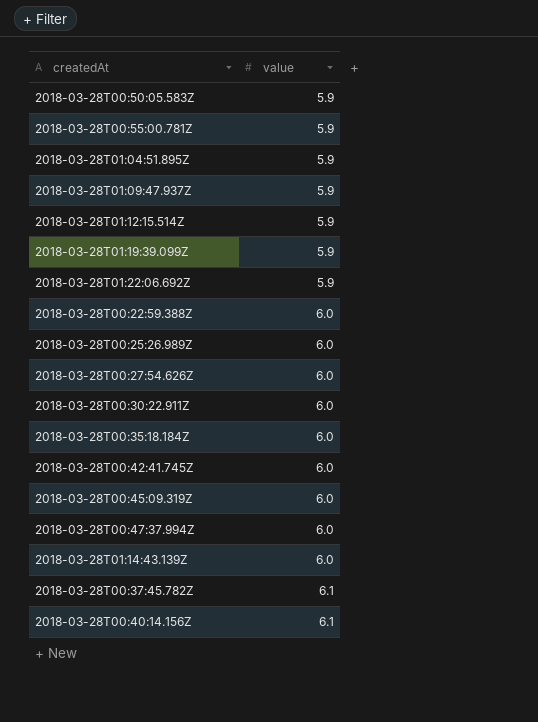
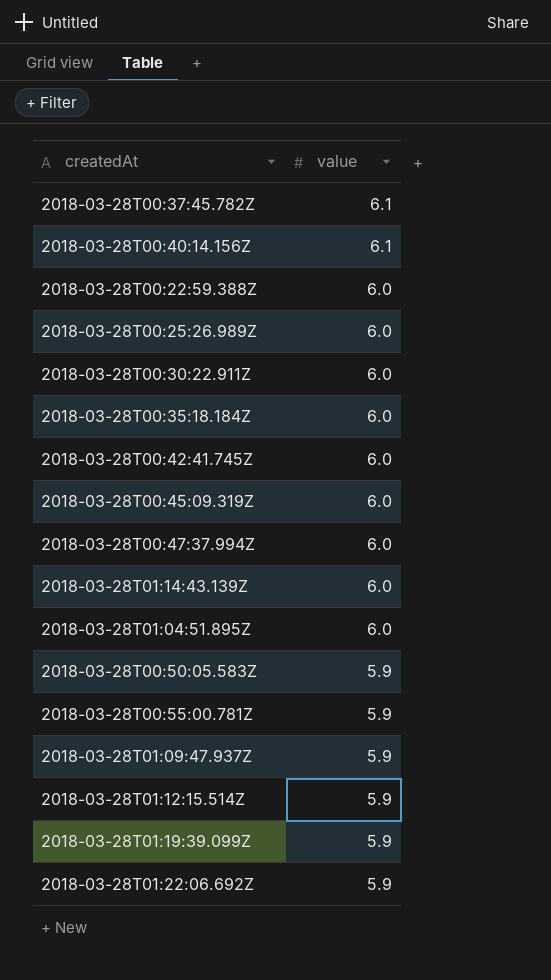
row order: value ascending -> value descending
row 2018-03-28T00:27:54.626Z: 6.0 -> none
2018-03-28T01:04:51.895Z | value: 5.9 -> 6.0

